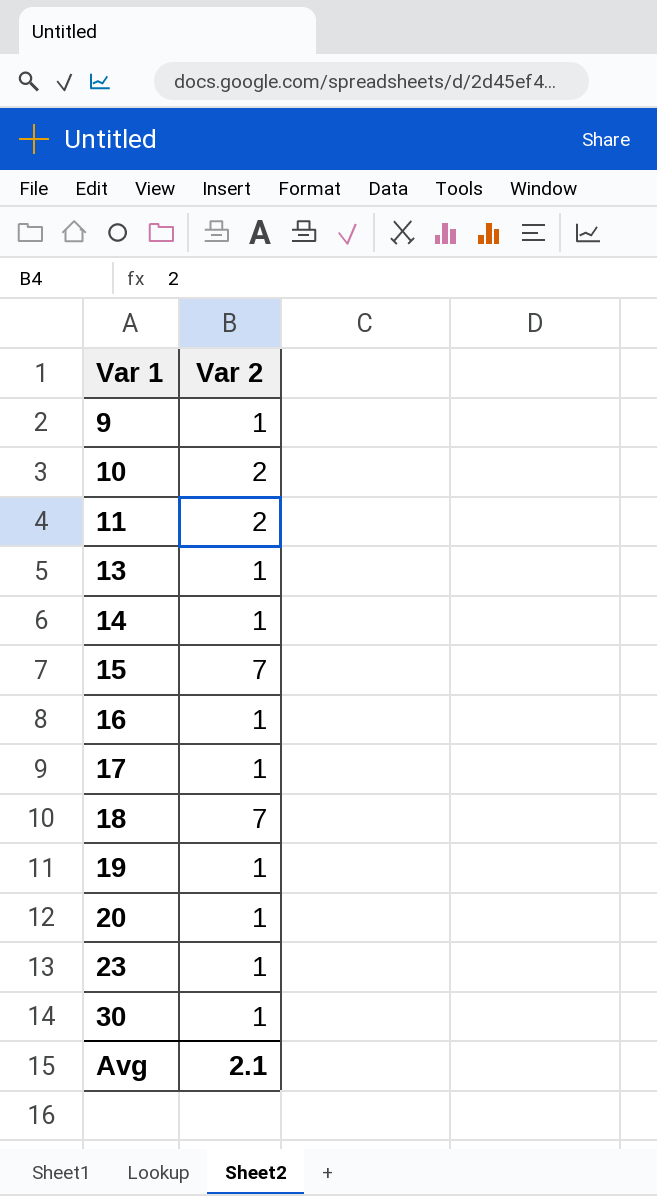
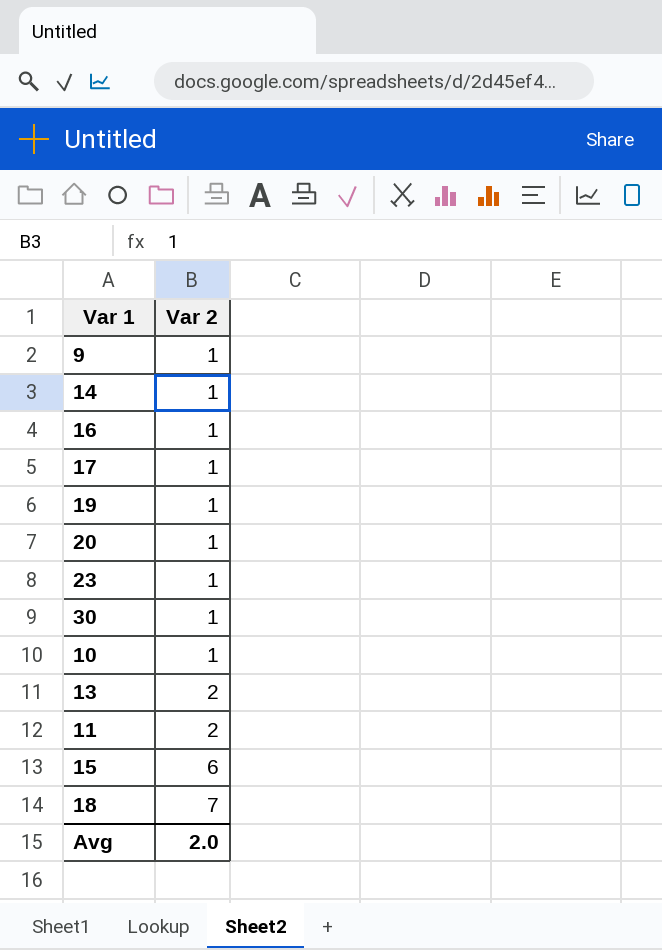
row order: Var 1 ascending -> Var 2 ascending
10 | Var 2: 2 -> 1
13 | Var 2: 1 -> 2
15 | Var 2: 7 -> 6
Avg | Var 2: 2.1 -> 2.0

